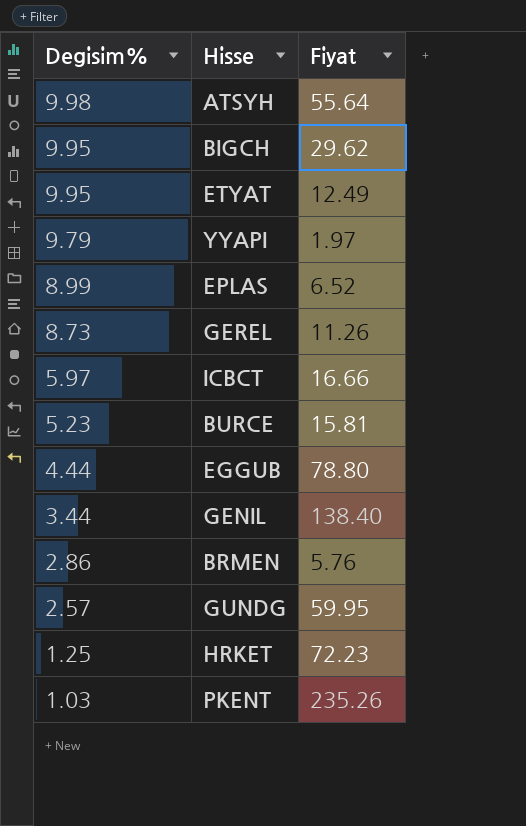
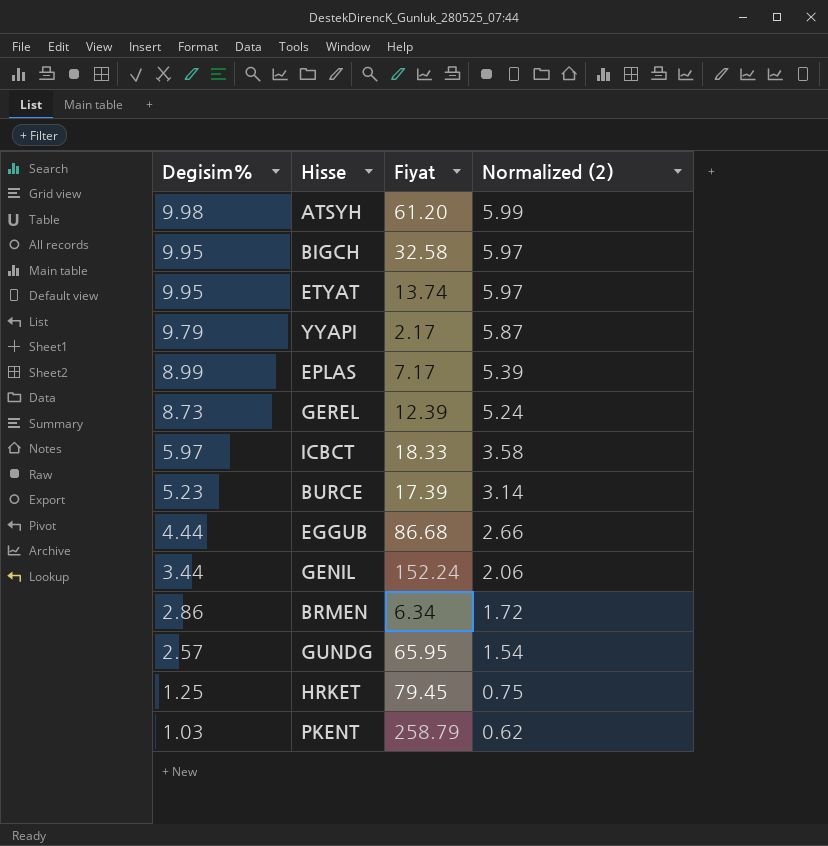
column Normalized (2) | formula: none -> [Degisim%] * 0.6
ATSYH | Fiyat: 55.64 -> 61.20
BIGCH | Fiyat: 29.62 -> 32.58
ETYAT | Fiyat: 12.49 -> 13.74
YYAPI | Fiyat: 1.97 -> 2.17
EPLAS | Fiyat: 6.52 -> 7.17
GEREL | Fiyat: 11.26 -> 12.39
ICBCT | Fiyat: 16.66 -> 18.33
BURCE | Fiyat: 15.81 -> 17.39
EGGUB | Fiyat: 78.80 -> 86.68
GENIL | Fiyat: 138.40 -> 152.24
BRMEN | Fiyat: 5.76 -> 6.34
GUNDG | Fiyat: 59.95 -> 65.95
HRKET | Fiyat: 72.23 -> 79.45
PKENT | Fiyat: 235.26 -> 258.79

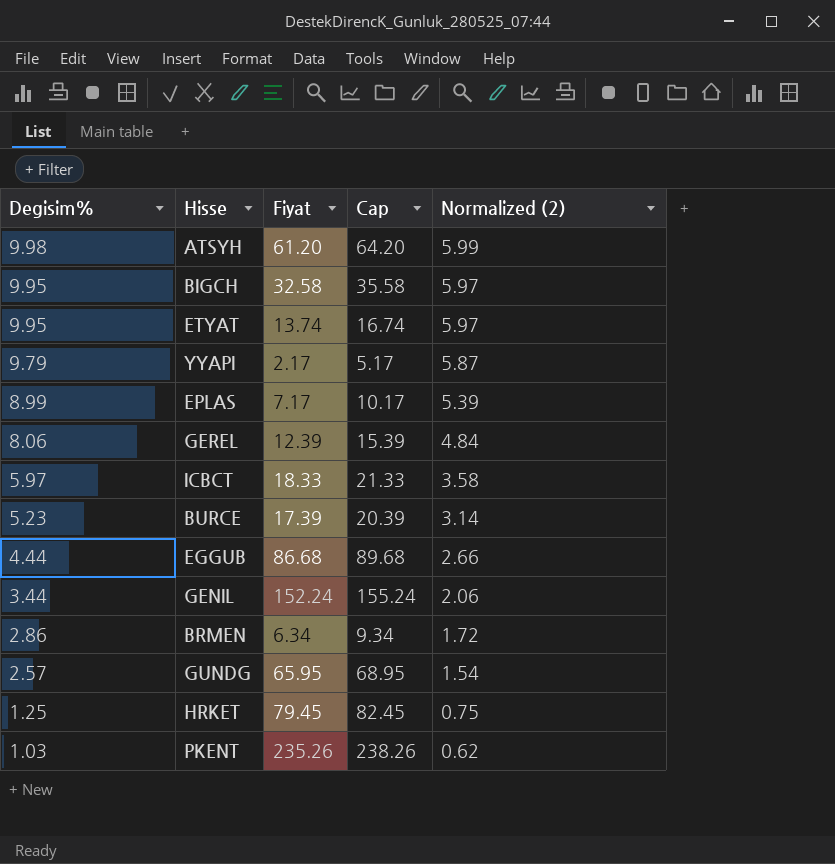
column Cap | formula: none -> [Fiyat] + 3
GEREL | Degisim%: 8.73 -> 8.06
GEREL | Normalized (2): 5.24 -> 4.84
PKENT | Fiyat: 258.79 -> 235.26

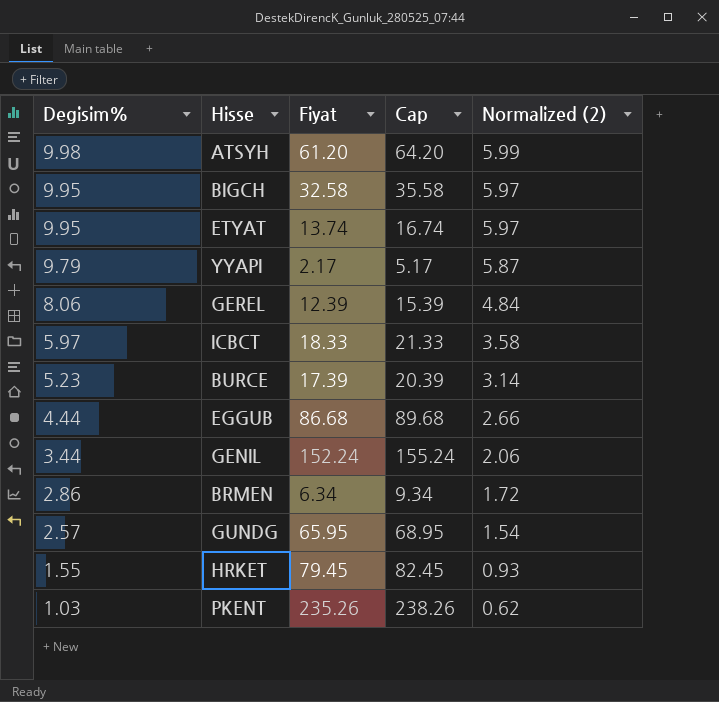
row EPLAS: 8.99 | 7.17 | 10.17 | 5.39 -> none
HRKET | Degisim%: 1.25 -> 1.55
HRKET | Normalized (2): 0.75 -> 0.93

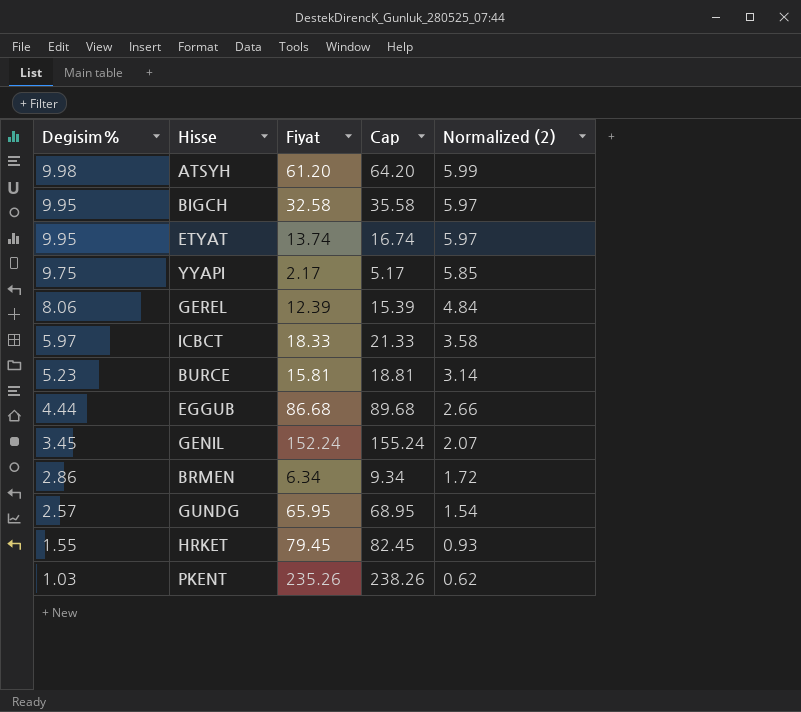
YYAPI | Degisim%: 9.79 -> 9.75
YYAPI | Normalized (2): 5.87 -> 5.85
BURCE | Fiyat: 17.39 -> 15.81
BURCE | Cap: 20.39 -> 18.81
GENIL | Degisim%: 3.44 -> 3.45
GENIL | Normalized (2): 2.06 -> 2.07

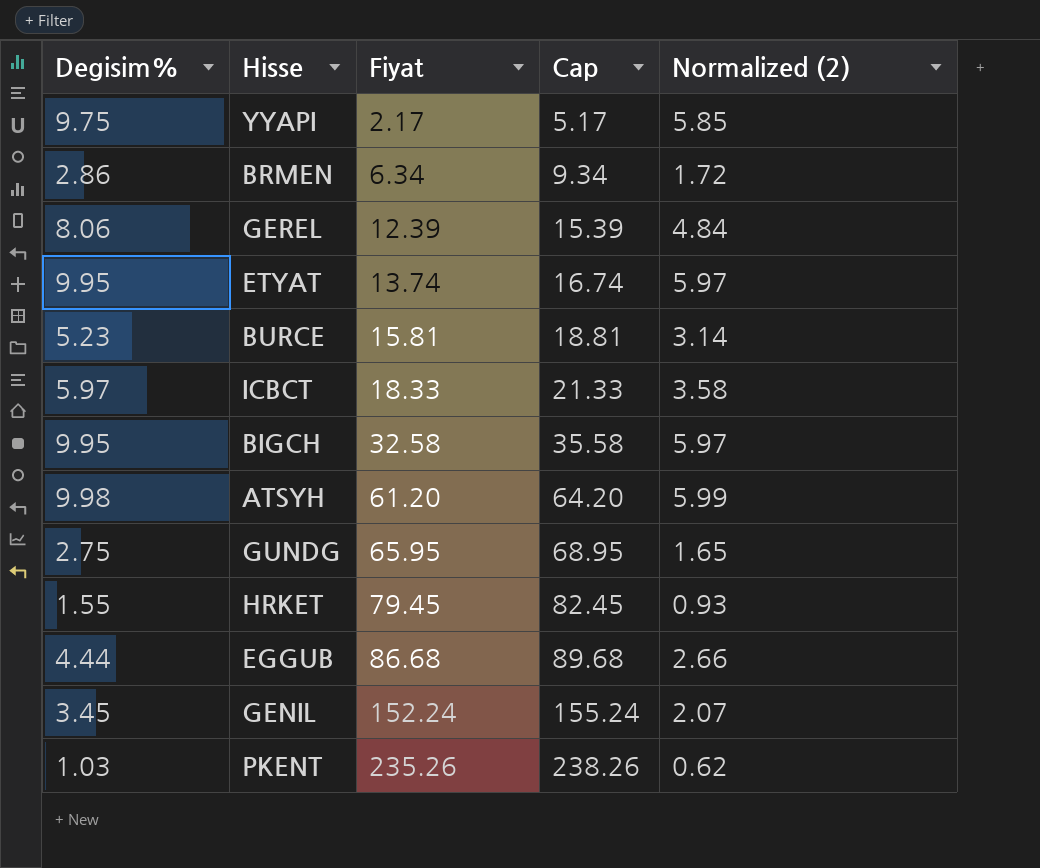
row order: Degisim% descending -> Fiyat ascending
GUNDG | Degisim%: 2.57 -> 2.75
GUNDG | Normalized (2): 1.54 -> 1.65

